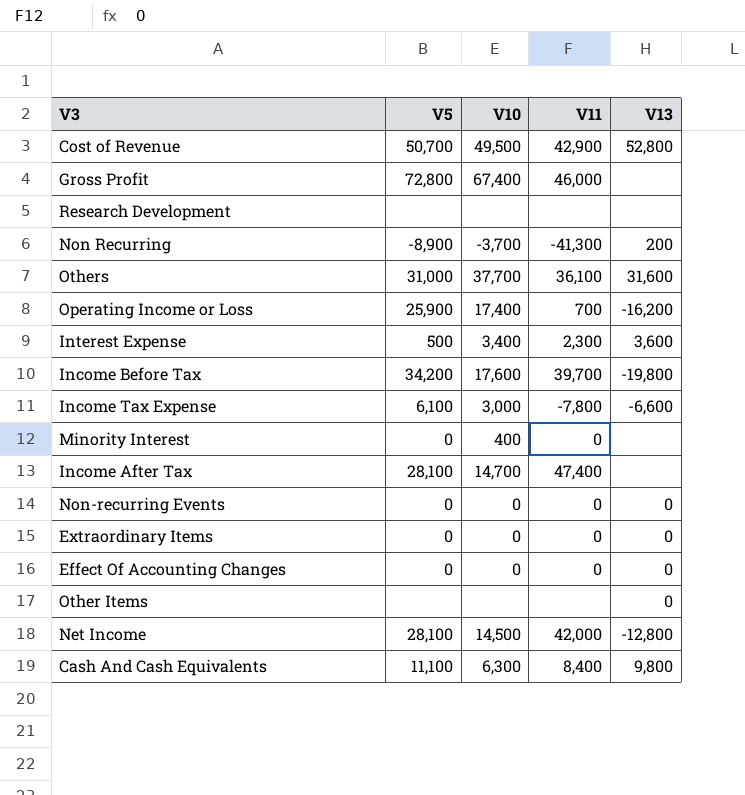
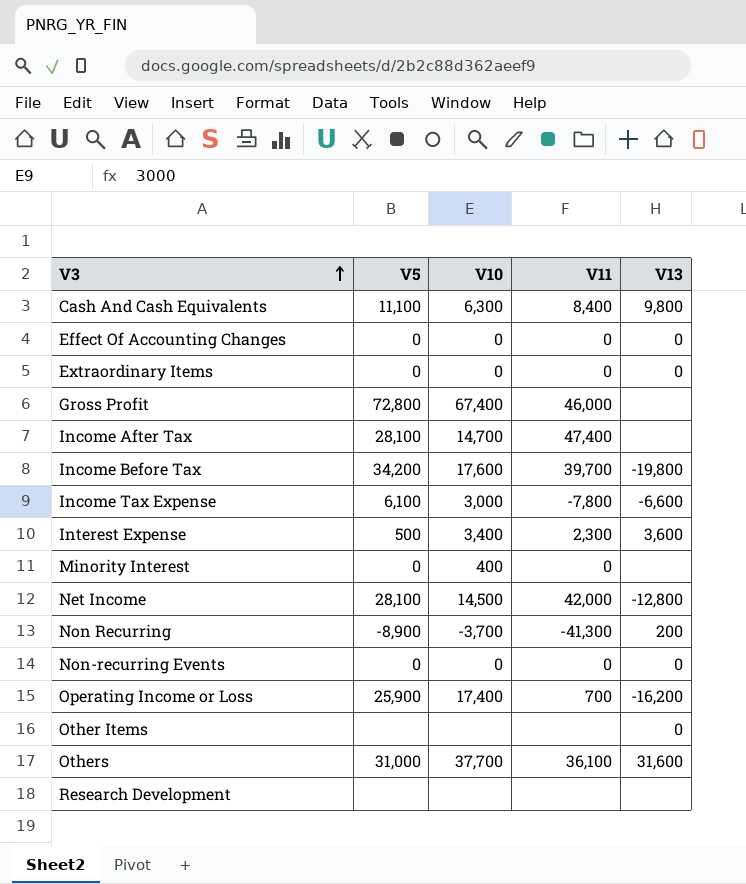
row order: none -> V3 ascending
row Cost of Revenue: 50,700 | 49,500 | 42,900 | 52,800 -> none

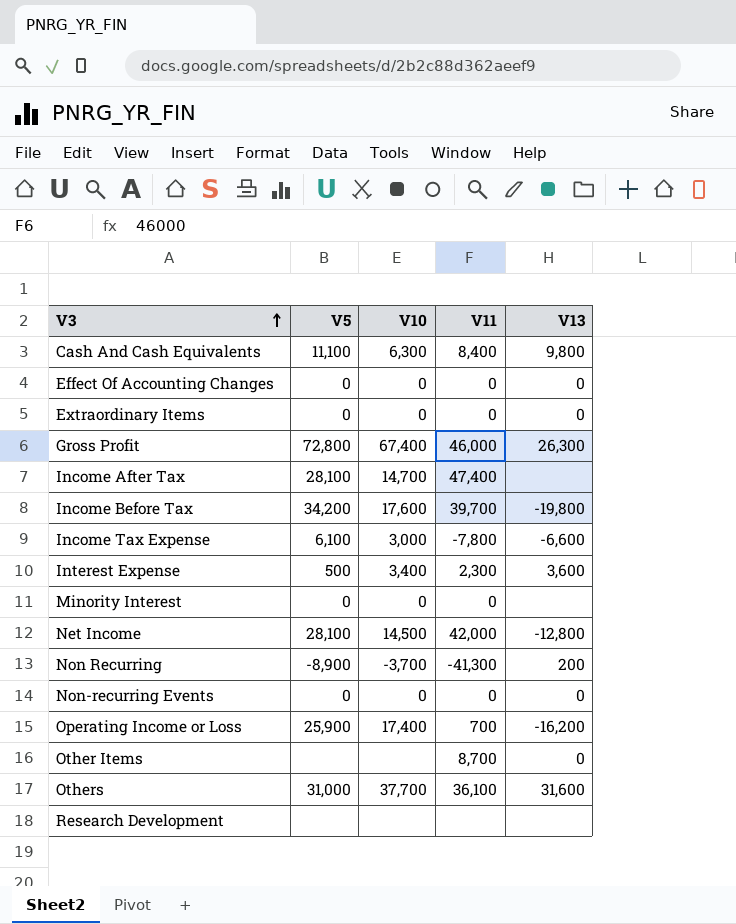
Gross Profit | V13: none -> 26,300
Minority Interest | V10: 400 -> 0
Other Items | V11: none -> 8,700

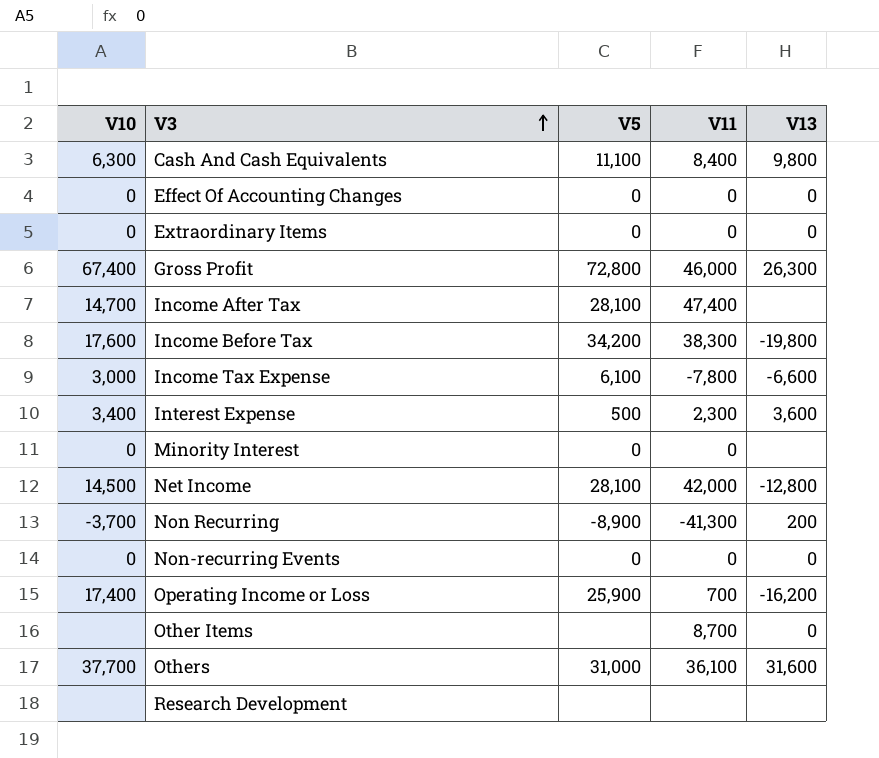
column V10 | position: 3 -> 1
Income Before Tax | V11: 39,700 -> 38,300

